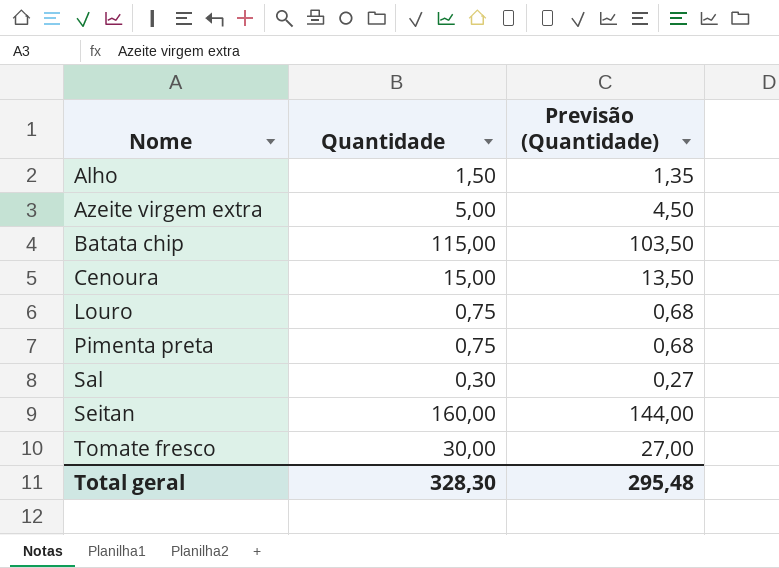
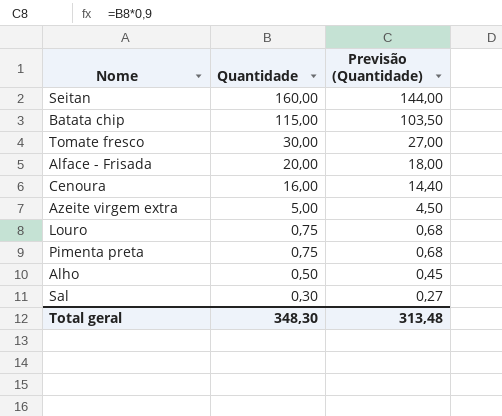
row order: Nome ascending -> Quantidade descending
row Alface - Frisada: none -> 20,00 | 18,00
Cenoura | Quantidade: 15,00 -> 16,00
Cenoura | Previsão (Quantidade): 13,50 -> 14,40
Alho | Quantidade: 1,50 -> 0,50
Alho | Previsão (Quantidade): 1,35 -> 0,45
Total geral | Quantidade: 328,30 -> 348,30
Total geral | Previsão (Quantidade): 295,48 -> 313,48

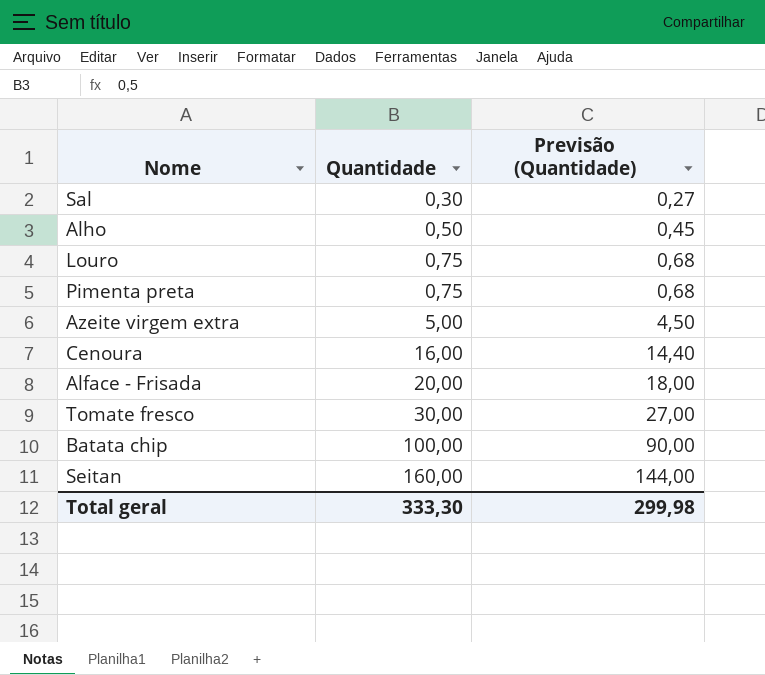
row order: Quantidade descending -> Quantidade ascending
Batata chip | Quantidade: 115,00 -> 100,00
Batata chip | Previsão (Quantidade): 103,50 -> 90,00
Total geral | Quantidade: 348,30 -> 333,30
Total geral | Previsão (Quantidade): 313,48 -> 299,98

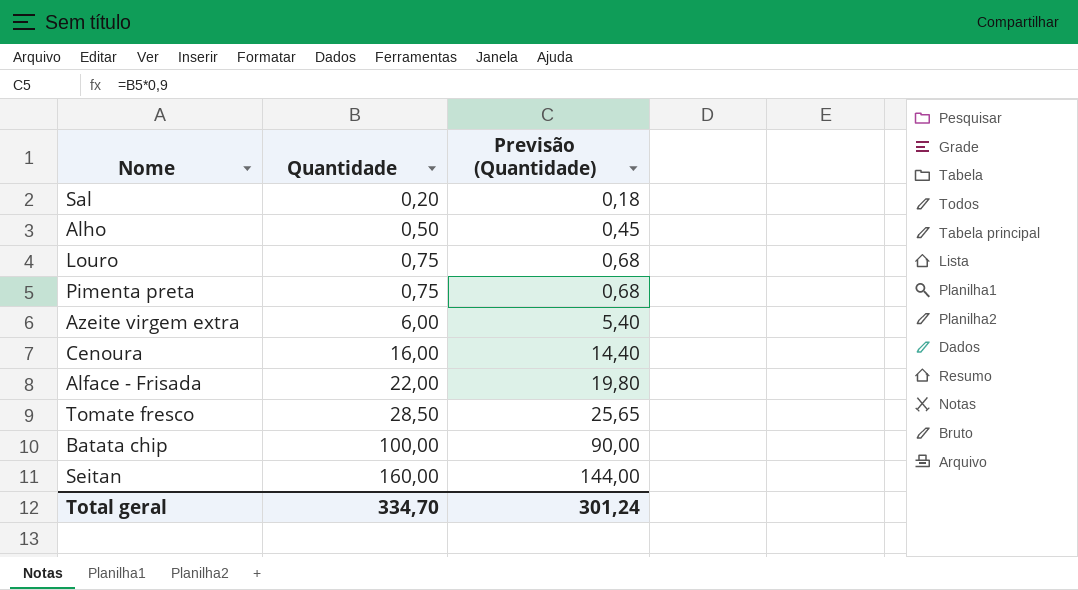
Sal | Quantidade: 0,30 -> 0,20
Sal | Previsão (Quantidade): 0,27 -> 0,18
Azeite virgem extra | Quantidade: 5,00 -> 6,00
Azeite virgem extra | Previsão (Quantidade): 4,50 -> 5,40
Alface - Frisada | Quantidade: 20,00 -> 22,00
Alface - Frisada | Previsão (Quantidade): 18,00 -> 19,80
Tomate fresco | Quantidade: 30,00 -> 28,50
Tomate fresco | Previsão (Quantidade): 27,00 -> 25,65
Total geral | Quantidade: 333,30 -> 334,70
Total geral | Previsão (Quantidade): 299,98 -> 301,24

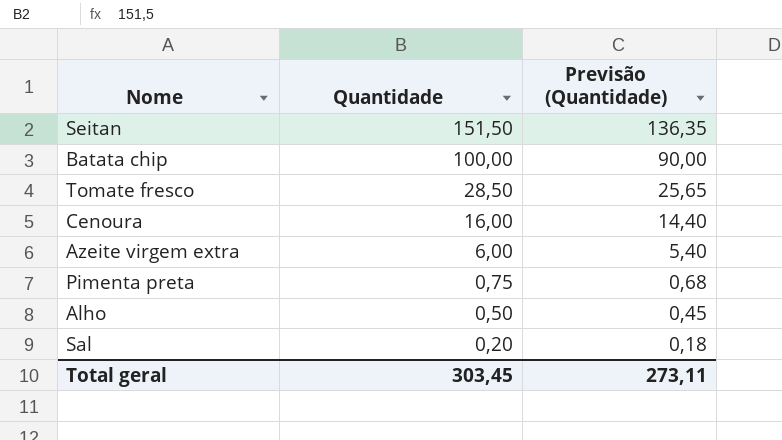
row order: Quantidade ascending -> Quantidade descending
row Louro: 0,75 | 0,68 -> none
row Alface - Frisada: 22,00 | 19,80 -> none
Seitan | Quantidade: 160,00 -> 151,50
Seitan | Previsão (Quantidade): 144,00 -> 136,35
Total geral | Quantidade: 334,70 -> 303,45
Total geral | Previsão (Quantidade): 301,24 -> 273,11

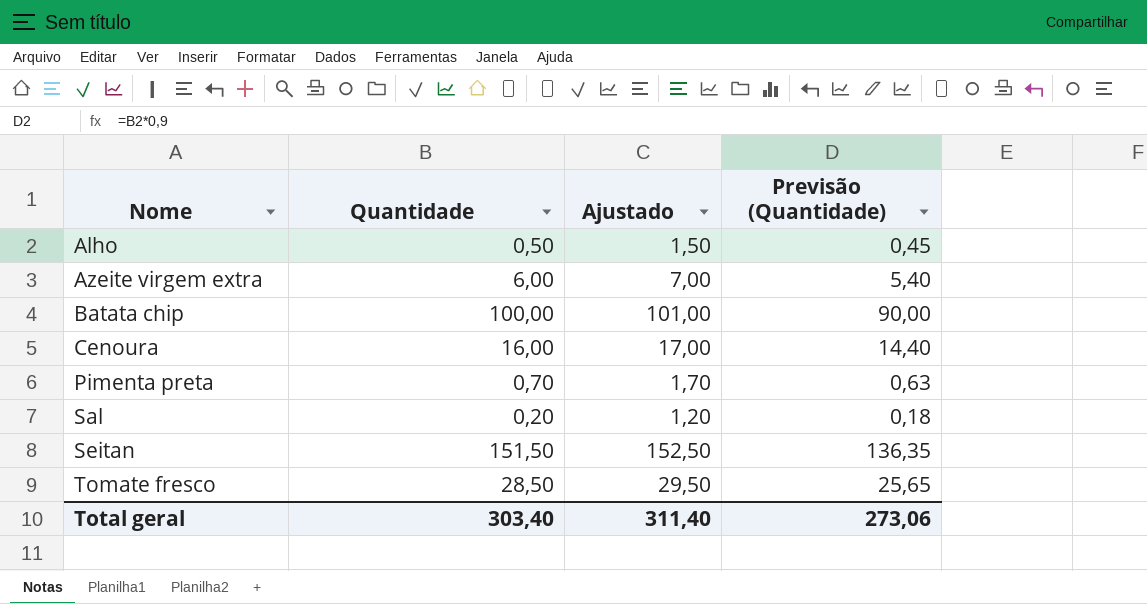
row order: Quantidade descending -> Nome ascending
column Ajustado | formula: none -> [Quantidade] + 1
Pimenta preta | Quantidade: 0,75 -> 0,70
Pimenta preta | Previsão (Quantidade): 0,68 -> 0,63
Total geral | Quantidade: 303,45 -> 303,40
Total geral | Previsão (Quantidade): 273,11 -> 273,06

